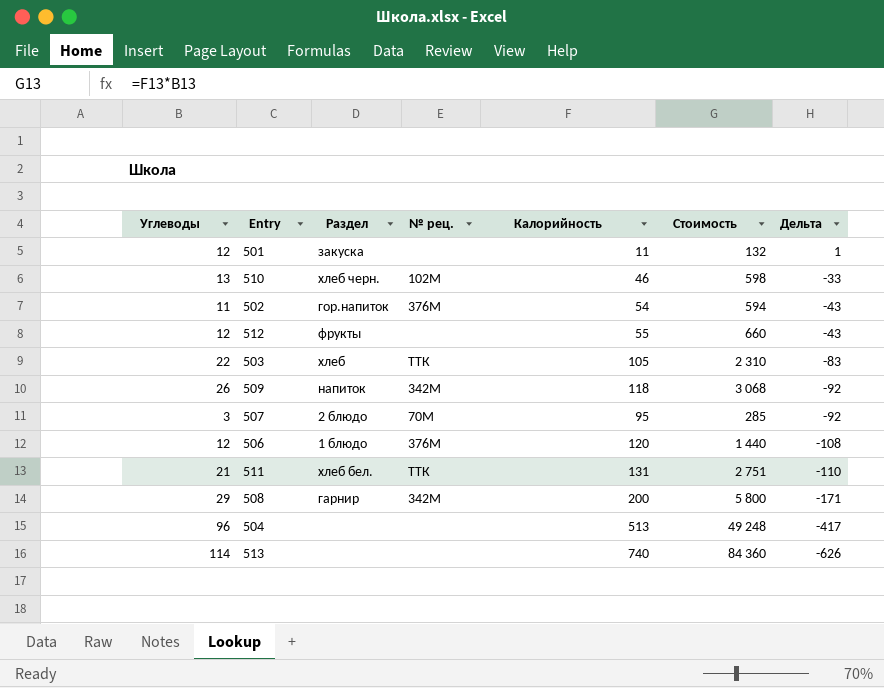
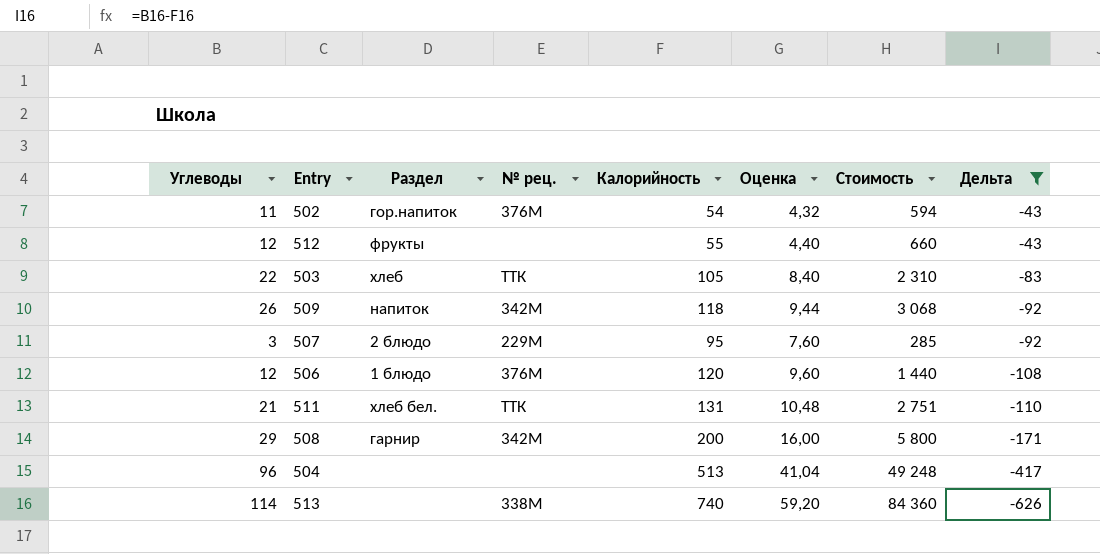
filter: none -> Дельта <= -43
column Оценка | formula: none -> [Калорийность] * 0,08
507 | № рец.: 70М -> 229М
513 | № рец.: none -> 338М

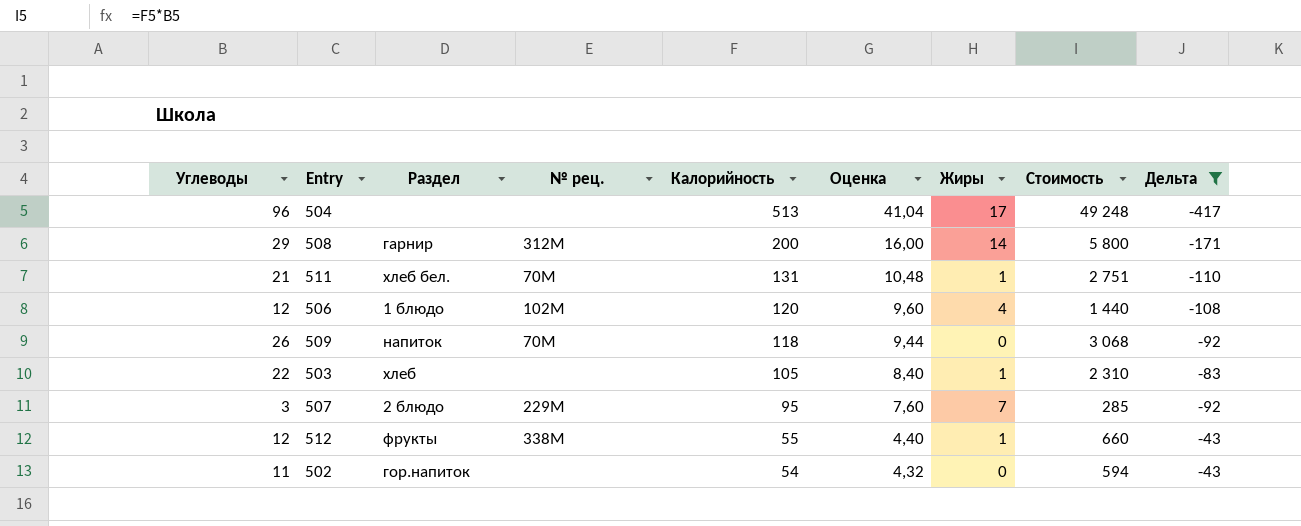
row order: Дельта descending -> Калорийность descending
column Жиры | position: none -> 7
row 513: 114 | none | 338М | 740 | 59,20 | 84 360 | -626 -> none
508 | № рец.: 342М -> 312М
511 | № рец.: ТТК -> 70М
506 | № рец.: 376М -> 102М
509 | № рец.: 342М -> 70М
503 | № рец.: ТТК -> none
512 | № рец.: none -> 338М
502 | № рец.: 376М -> none

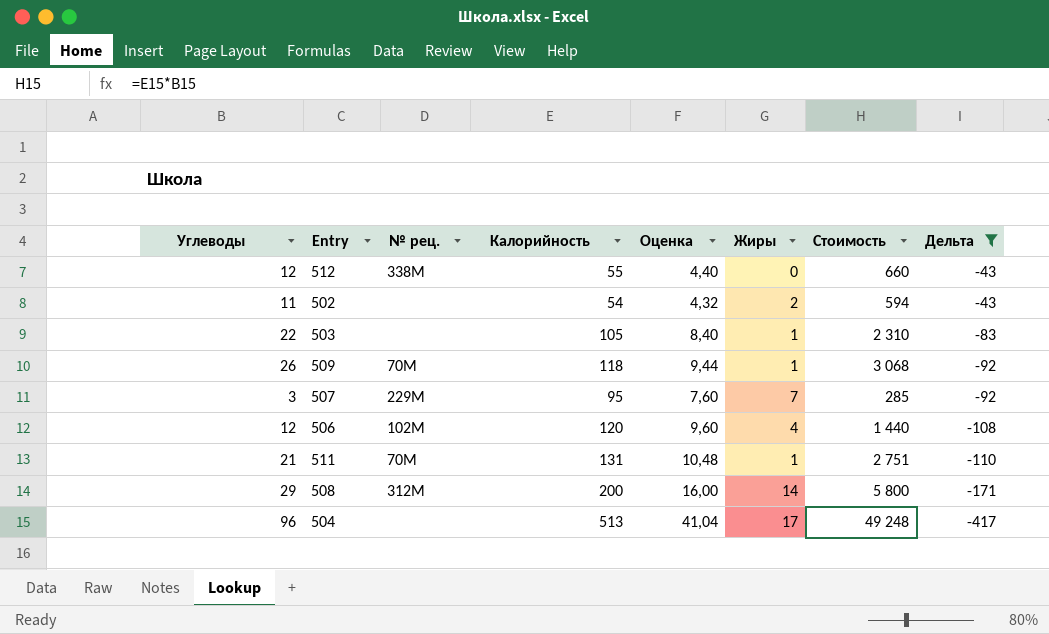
row order: Калорийность descending -> Дельта descending
column Раздел | position: 3 -> none
512 | Жиры: 1 -> 0
502 | Жиры: 0 -> 2
509 | Жиры: 0 -> 1

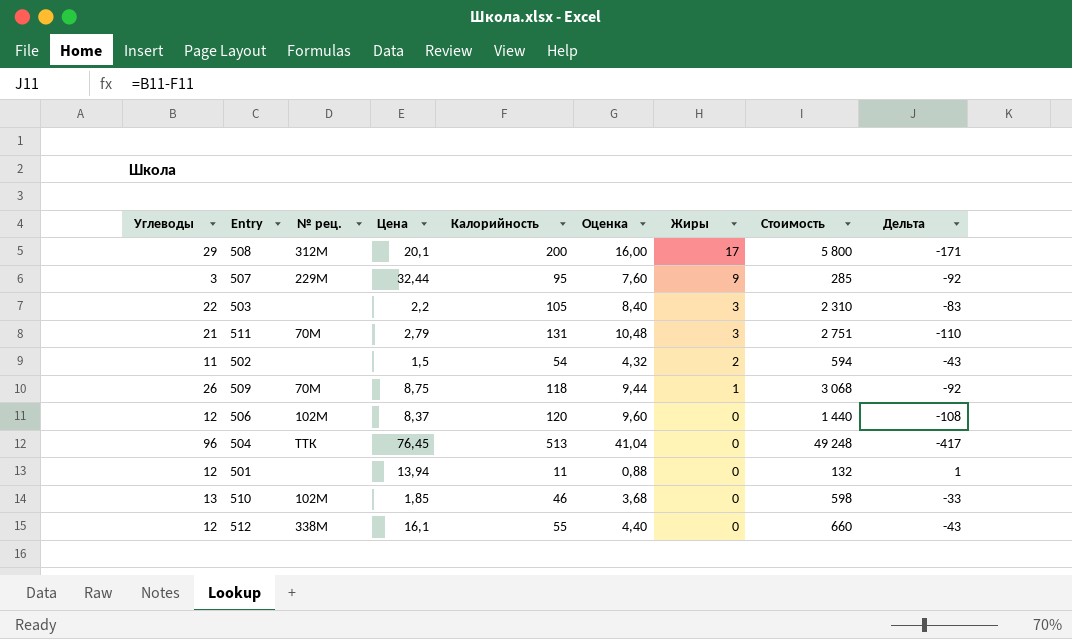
filter: Дельта <= -43 -> none
row order: Дельта descending -> Жиры descending
column Цена | position: none -> 4
508 | Жиры: 14 -> 17
507 | Жиры: 7 -> 9
503 | Жиры: 1 -> 3
511 | Жиры: 1 -> 3
506 | Жиры: 4 -> 0
504 | № рец.: none -> ТТК
504 | Жиры: 17 -> 0

